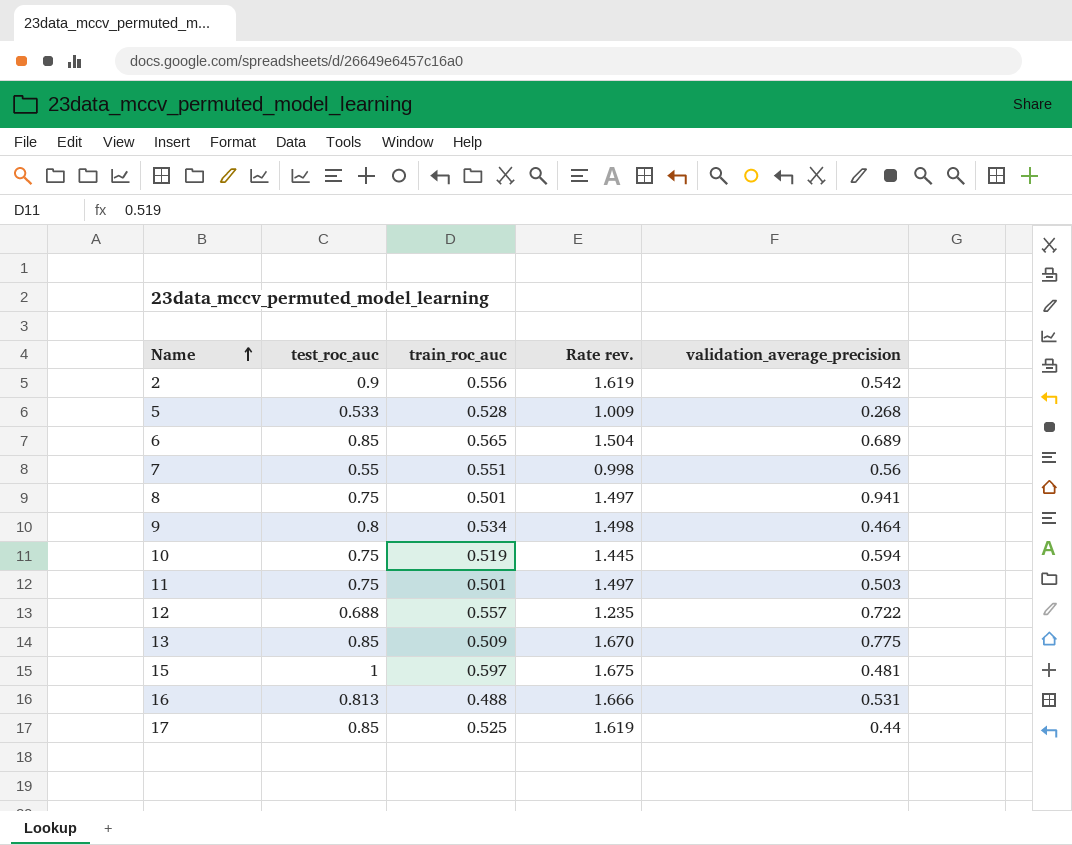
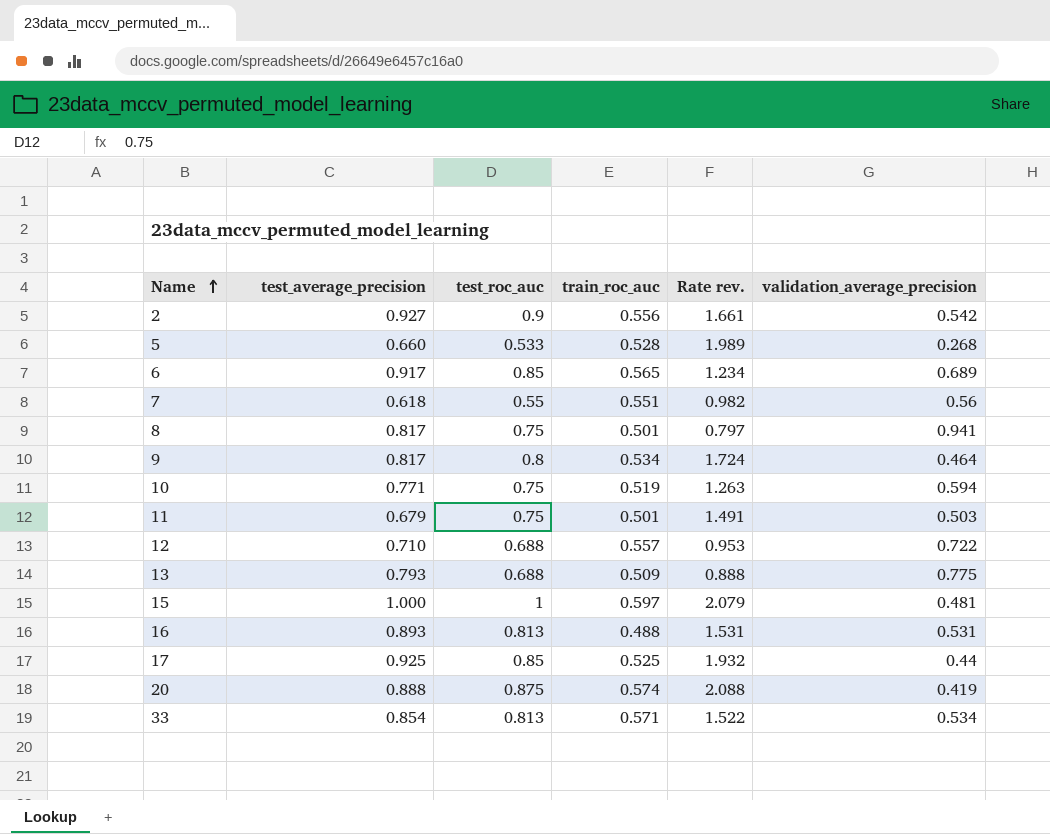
column test_average_precision | position: none -> 2
column Rate rev. | formula: [test_roc_auc] / [train_roc_auc] -> [test_roc_auc] / [validation_average_precision]
13 | test_roc_auc: 0.85 -> 0.688
row 20: none -> 0.888 | 0.875 | 0.574 | 2.088 | 0.419
row 33: none -> 0.854 | 0.813 | 0.571 | 1.522 | 0.534

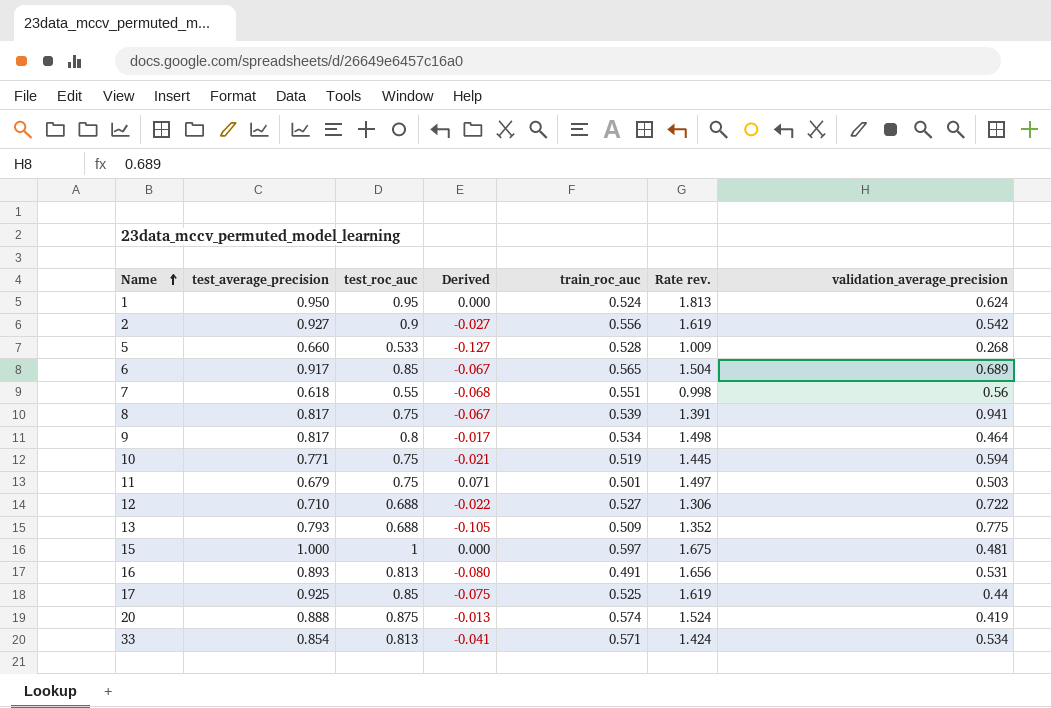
column Derived | formula: none -> [test_roc_auc] - [test_average_precision]
column Rate rev. | formula: [test_roc_auc] / [validation_average_precision] -> [test_roc_auc] / [train_roc_auc]
row 1: none -> 0.950 | 0.95 | 0.000 | 0.524 | 1.813 | 0.624
8 | train_roc_auc: 0.501 -> 0.539
12 | train_roc_auc: 0.557 -> 0.527
16 | train_roc_auc: 0.488 -> 0.491

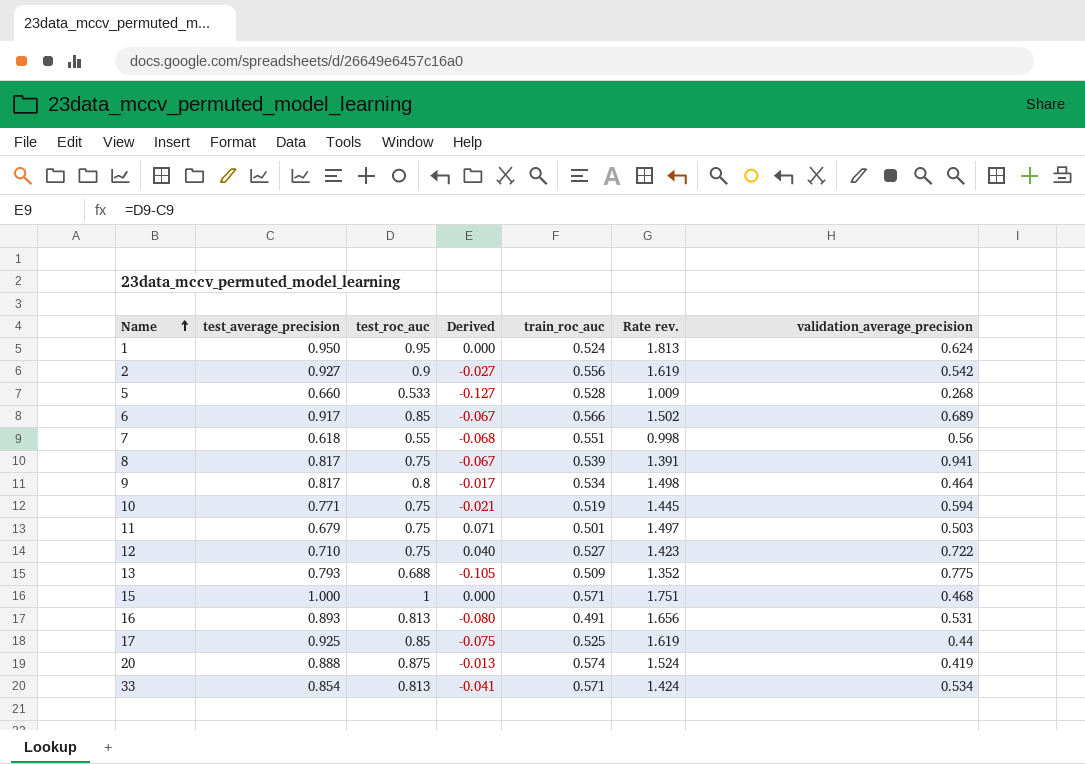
6 | train_roc_auc: 0.565 -> 0.566
6 | Rate rev.: 1.504 -> 1.502
12 | test_roc_auc: 0.688 -> 0.75
12 | Derived: -0.022 -> 0.040
12 | Rate rev.: 1.306 -> 1.423
15 | train_roc_auc: 0.597 -> 0.571
15 | Rate rev.: 1.675 -> 1.751
15 | validation_average_precision: 0.481 -> 0.468

